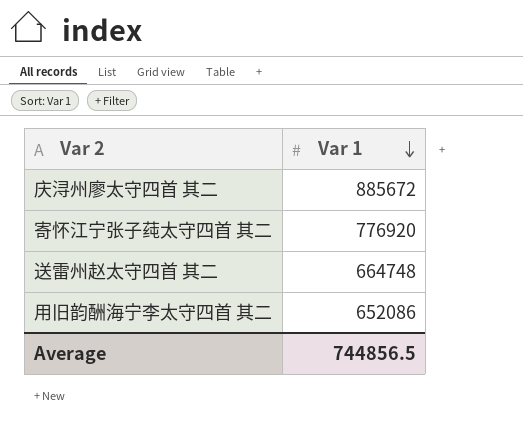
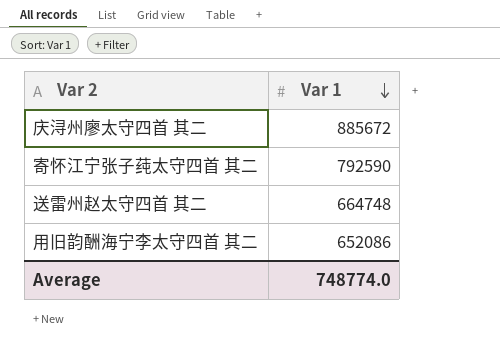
寄怀江宁张子莼太守四首 其二 | Var 1: 776920 -> 792590
Average | Var 1: 744856.5 -> 748774.0

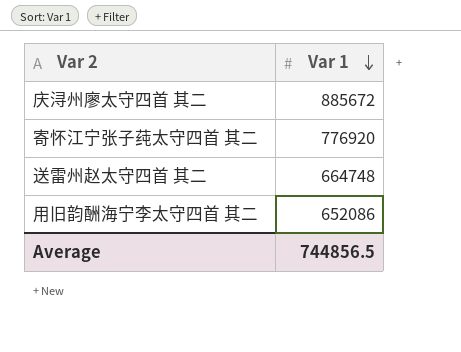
寄怀江宁张子莼太守四首 其二 | Var 1: 792590 -> 776920
Average | Var 1: 748774.0 -> 744856.5

